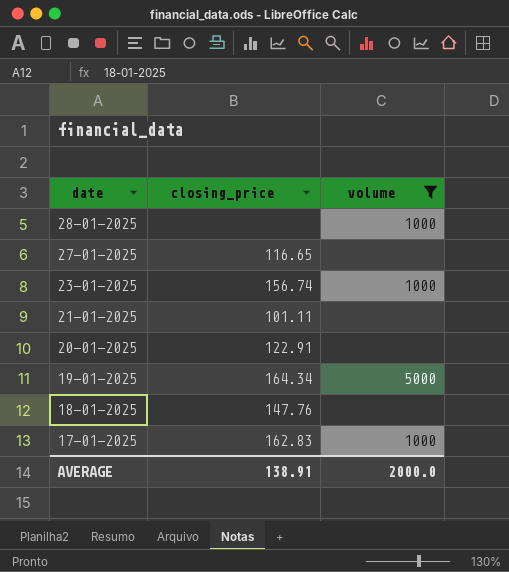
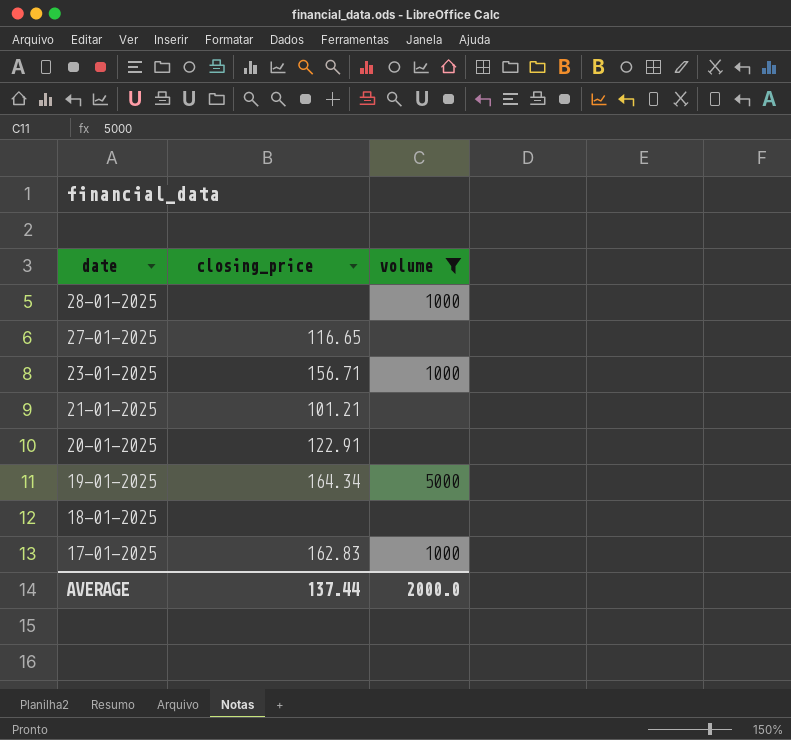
23-01-2025 | closing_price: 156.74 -> 156.71
21-01-2025 | closing_price: 101.11 -> 101.21
18-01-2025 | closing_price: 147.76 -> none
AVERAGE | closing_price: 138.91 -> 137.44

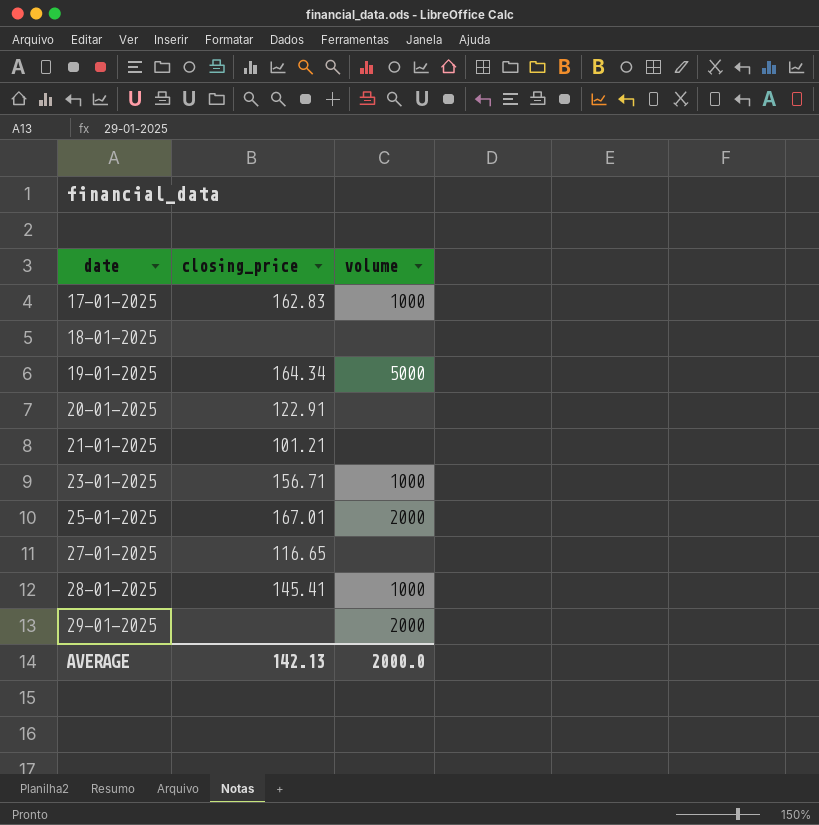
filter: volume != 2000 -> none
row order: date descending -> date ascending
28-01-2025 | closing_price: none -> 145.41
AVERAGE | closing_price: 137.44 -> 142.13

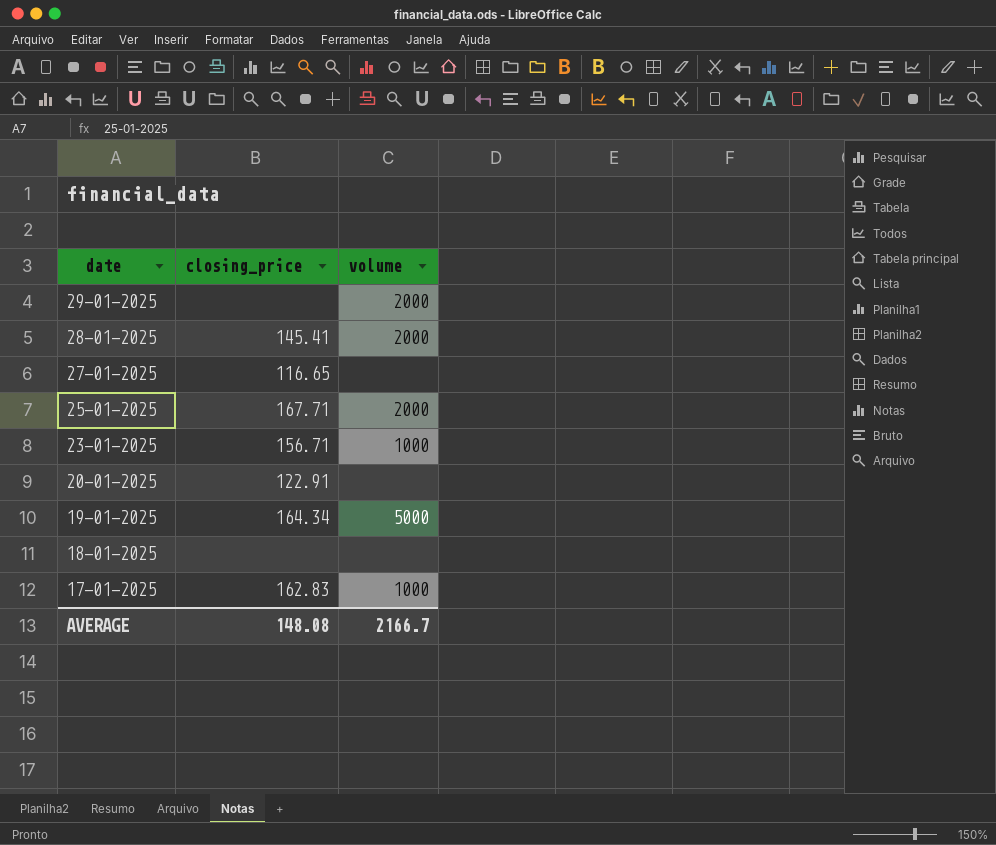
row order: date ascending -> date descending
row 21-01-2025: 101.21 | none -> none
28-01-2025 | volume: 1000 -> 2000
25-01-2025 | closing_price: 167.01 -> 167.71
AVERAGE | closing_price: 142.13 -> 148.08
AVERAGE | volume: 2000.0 -> 2166.7

